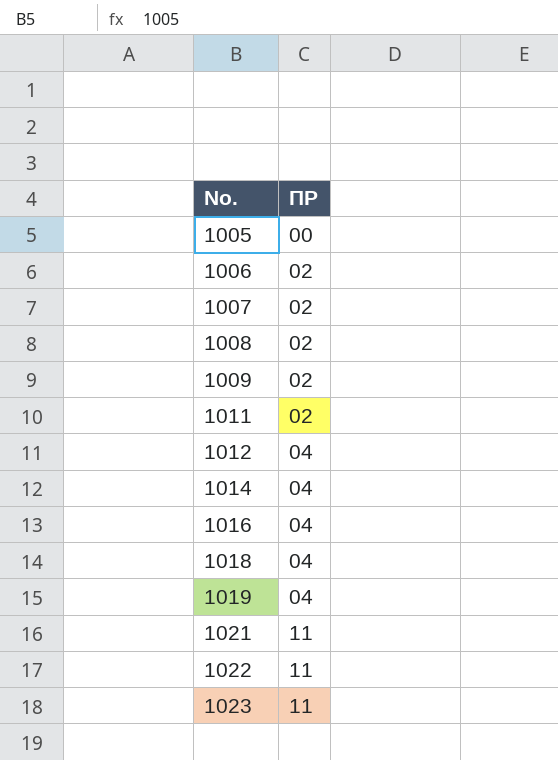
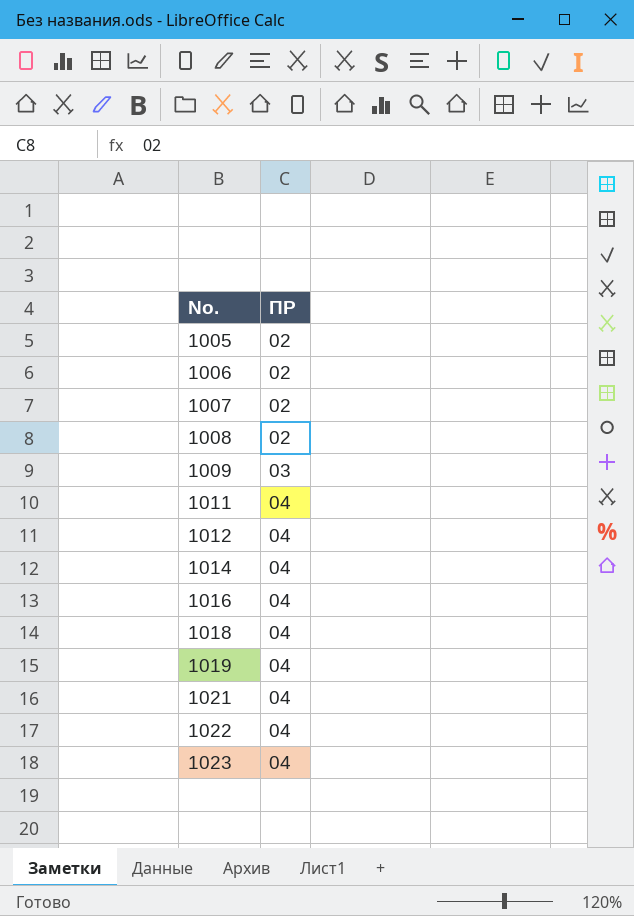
1005 | ПР: 00 -> 02
1009 | ПР: 02 -> 03
1011 | ПР: 02 -> 04
1021 | ПР: 11 -> 04
1022 | ПР: 11 -> 04
1023 | ПР: 11 -> 04

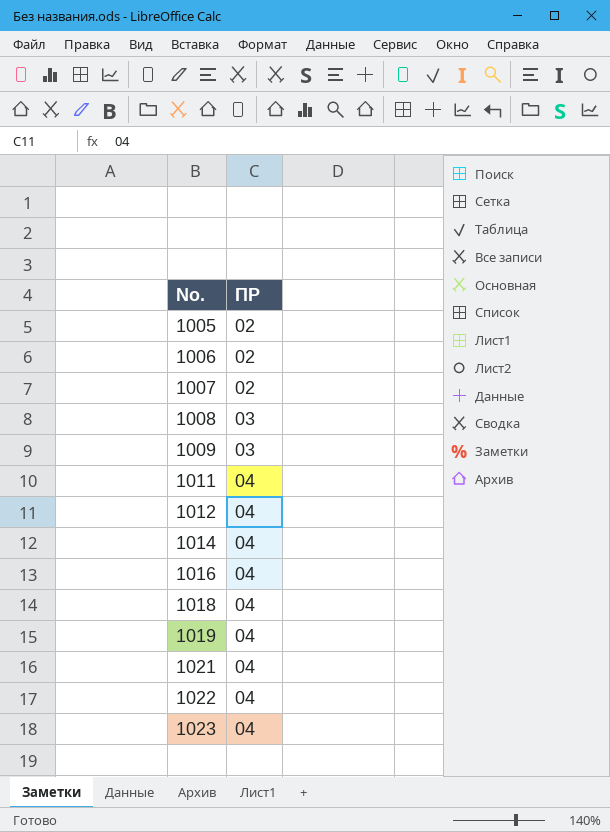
1008 | ПР: 02 -> 03

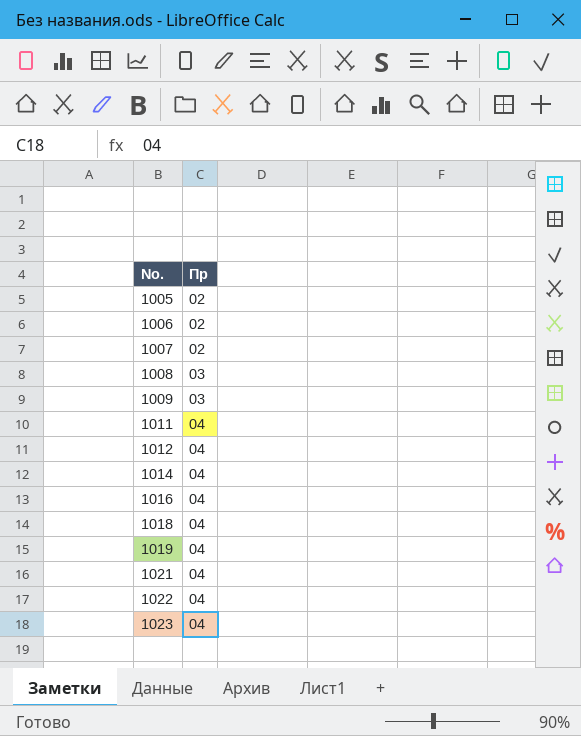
column name: ПР -> Пр

